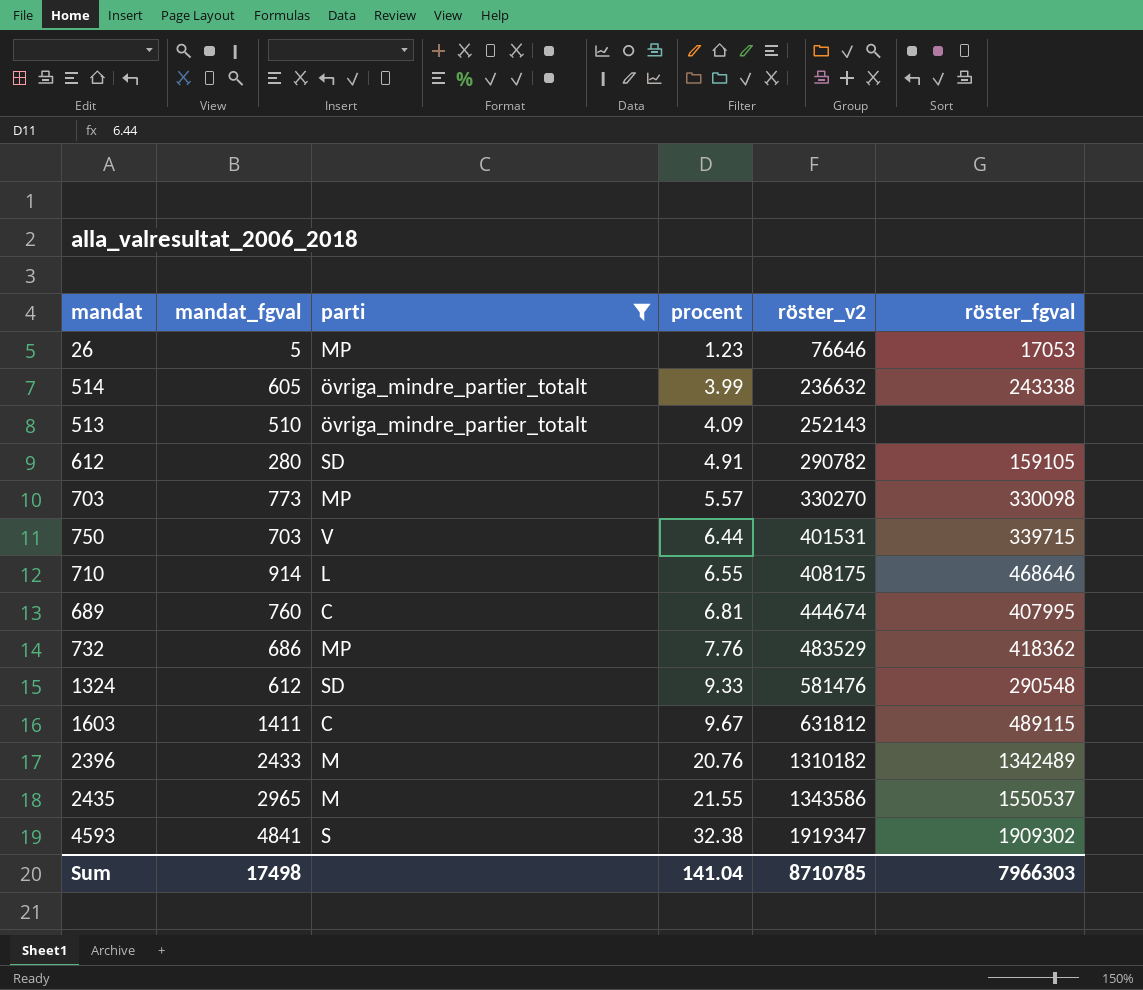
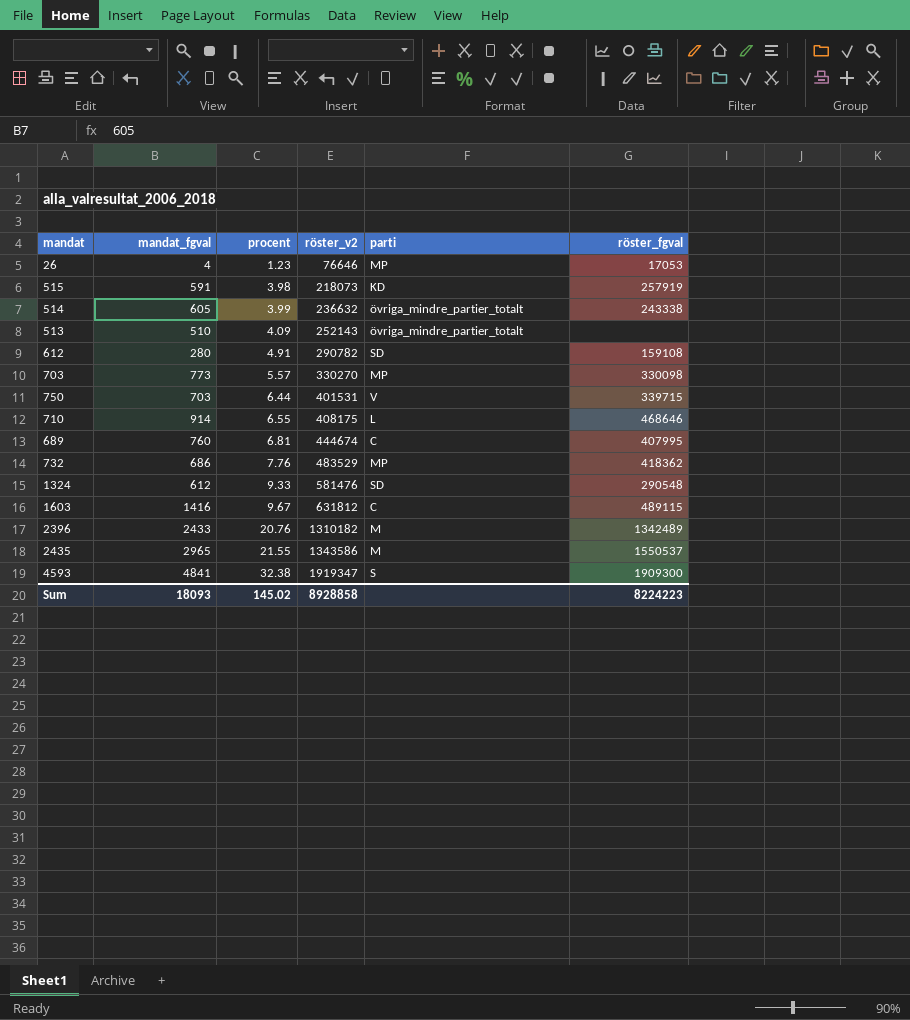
filter: parti != KD -> none
column parti | position: 3 -> 5
26 | mandat_fgval: 5 -> 4
612 | röster_fgval: 159105 -> 159108
1603 | mandat_fgval: 1411 -> 1416
4593 | röster_fgval: 1909302 -> 1909300
Sum | mandat_fgval: 17498 -> 18093
Sum | procent: 141.04 -> 145.02
Sum | röster_v2: 8710785 -> 8928858
Sum | röster_fgval: 7966303 -> 8224223

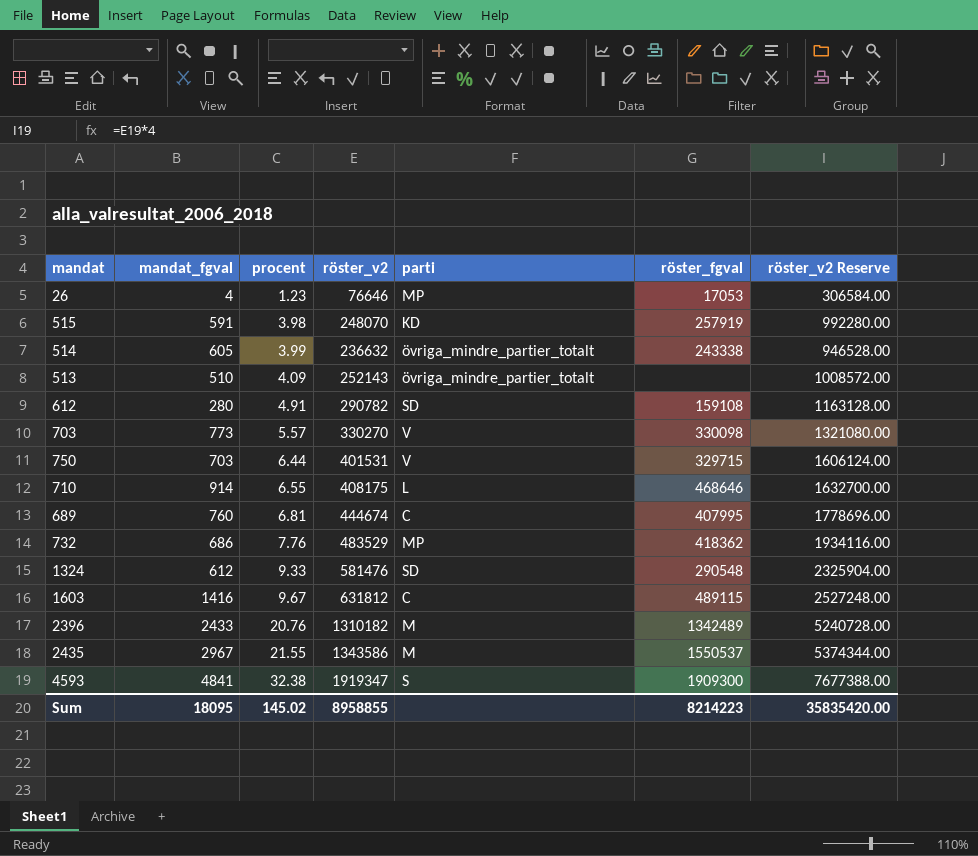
column röster_v2 Reserve | formula: none -> [röster_v2] * 4
515 | röster_v2: 218073 -> 248070
703 | parti: MP -> V
750 | röster_fgval: 339715 -> 329715
2435 | mandat_fgval: 2965 -> 2967
Sum | mandat_fgval: 18093 -> 18095
Sum | röster_v2: 8928858 -> 8958855
Sum | röster_fgval: 8224223 -> 8214223

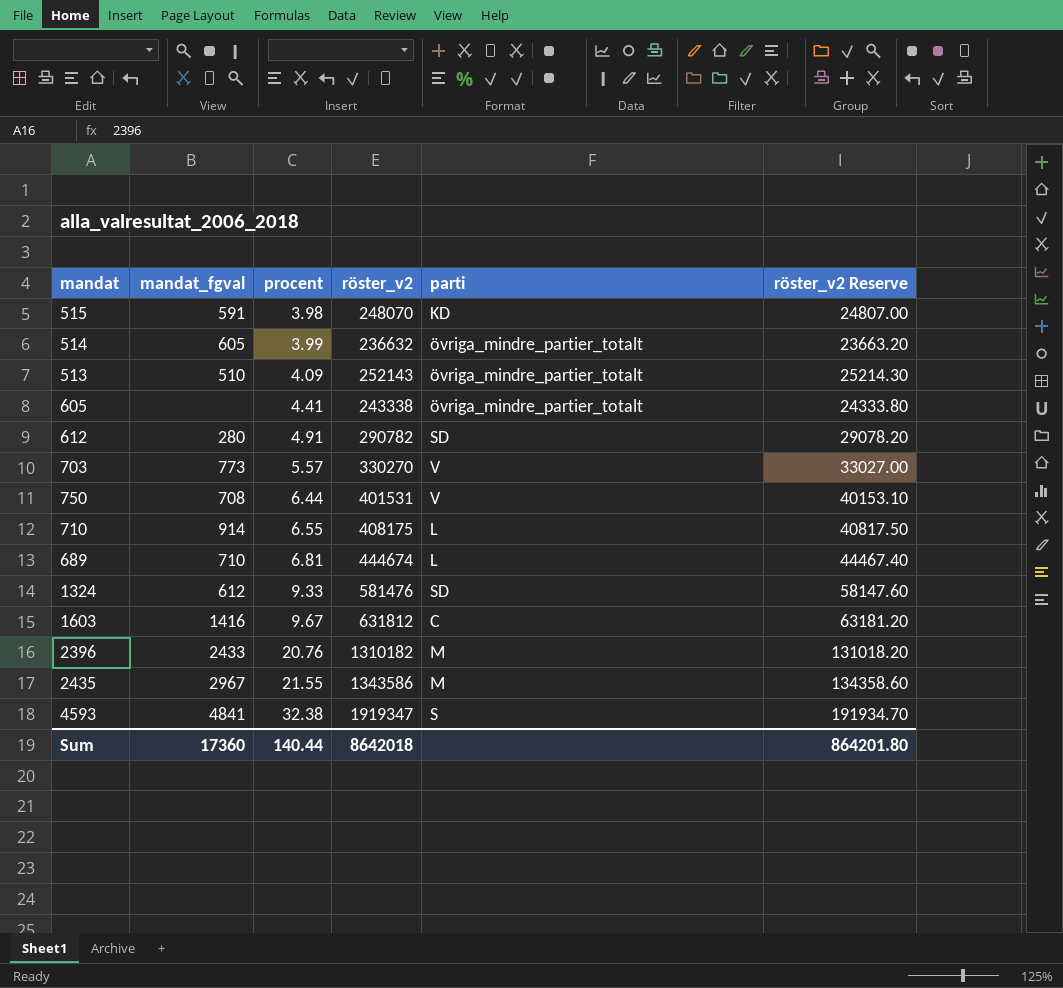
column röster_fgval | position: 6 -> none
column röster_v2 Reserve | formula: [röster_v2] * 4 -> [röster_v2] * 0.1
row 26: 4 | 1.23 | 76646 | MP | 17053 | 306584.00 -> none
row 732: 686 | 7.76 | 483529 | MP | 418362 | 1934116.00 -> none
row 605: none -> none | 4.41 | 243338 | övriga_mindre_partier_totalt | 24333.80
750 | mandat_fgval: 703 -> 708
689 | mandat_fgval: 760 -> 710
689 | parti: C -> L
Sum | mandat_fgval: 18095 -> 17360
Sum | procent: 145.02 -> 140.44
Sum | röster_v2: 8958855 -> 8642018
Sum | röster_v2 Reserve: 35835420.00 -> 864201.80

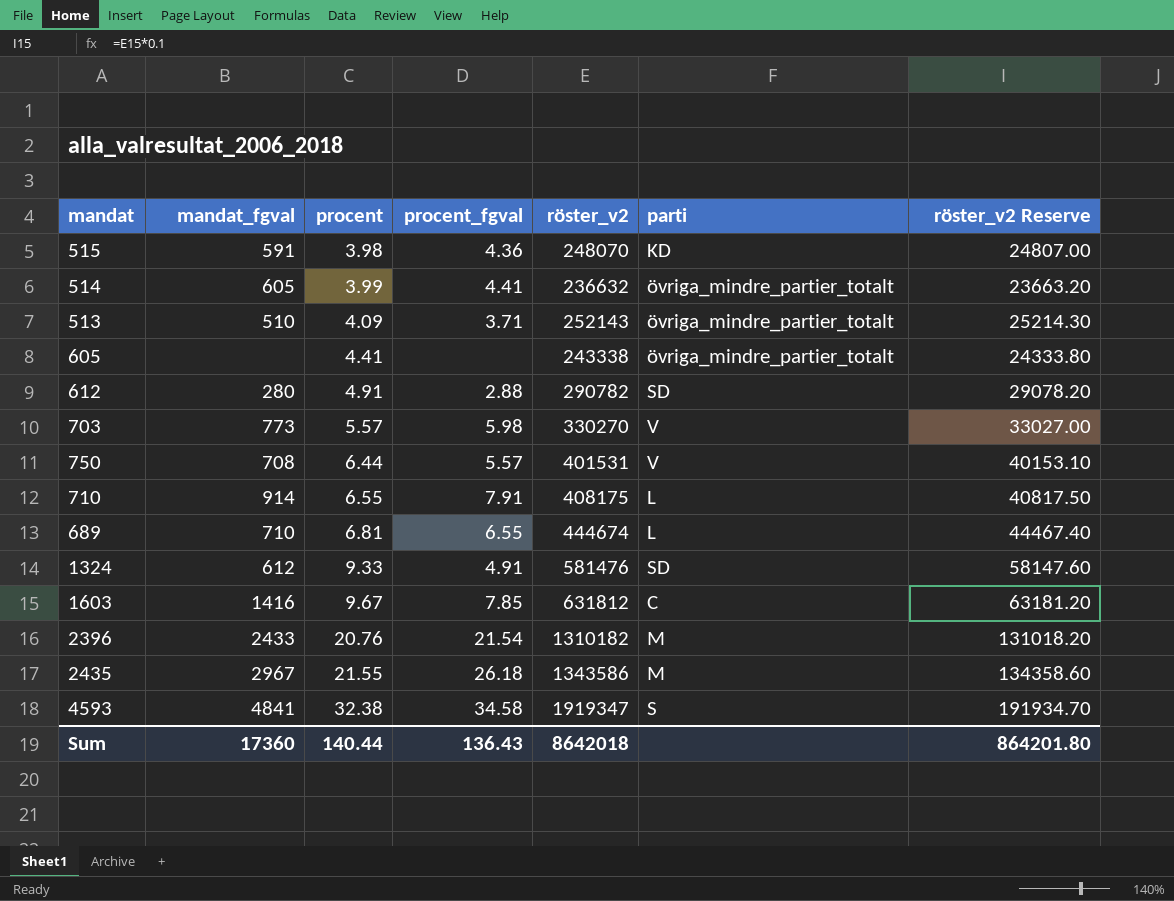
column procent_fgval | position: none -> 4

